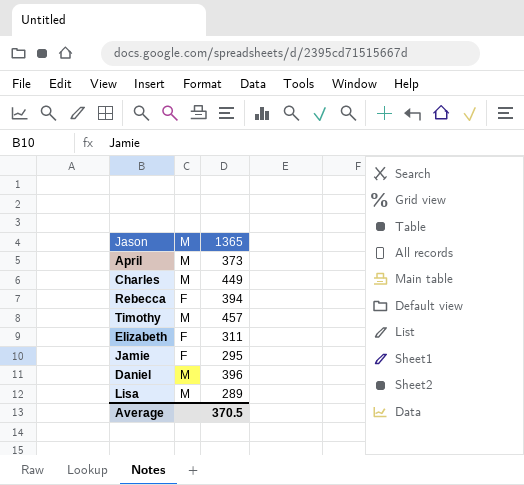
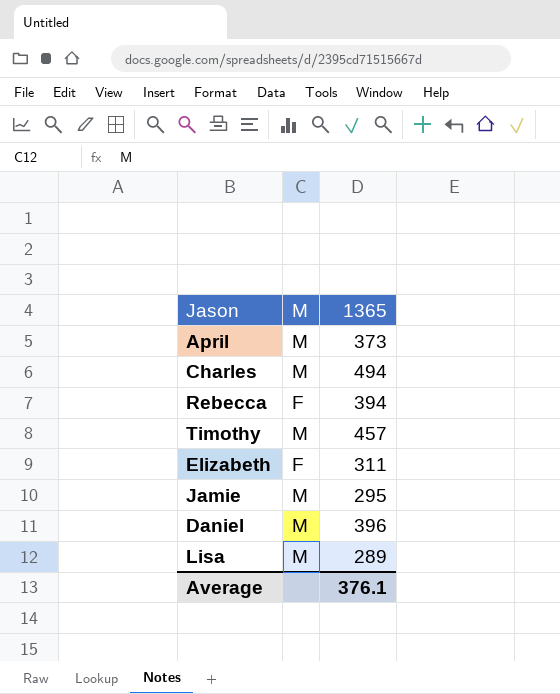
Charles | 1365: 449 -> 494
Jamie | M: F -> M
Average | 1365: 370.5 -> 376.1

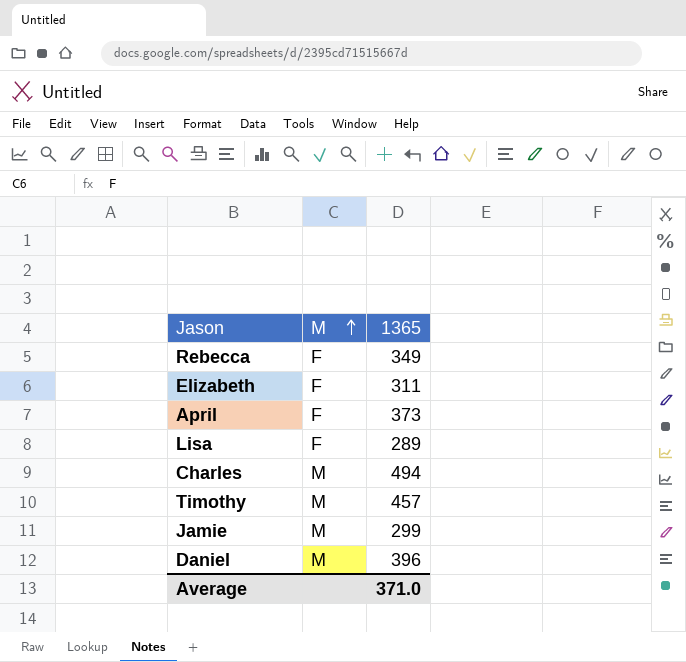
row order: none -> M ascending
Rebecca | 1365: 394 -> 349
April | M: M -> F
Lisa | M: M -> F
Jamie | 1365: 295 -> 299
Average | 1365: 376.1 -> 371.0

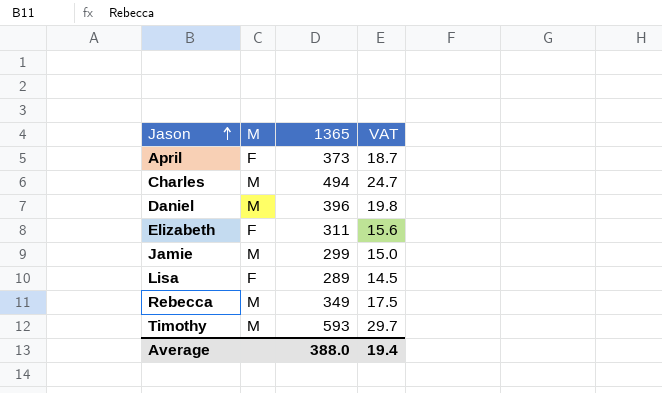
row order: M ascending -> Jason ascending
column VAT | formula: none -> [1365] * 0.05
Rebecca | M: F -> M
Timothy | 1365: 457 -> 593
Average | 1365: 371.0 -> 388.0

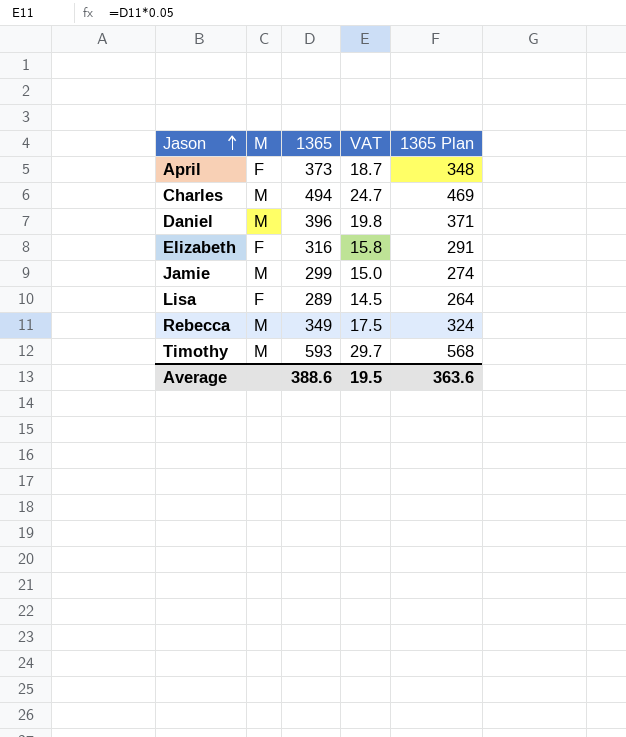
column 1365 Plan | formula: none -> [1365] - 25
Elizabeth | 1365: 311 -> 316
Elizabeth | VAT: 15.6 -> 15.8
Average | 1365: 388.0 -> 388.6
Average | VAT: 19.4 -> 19.5

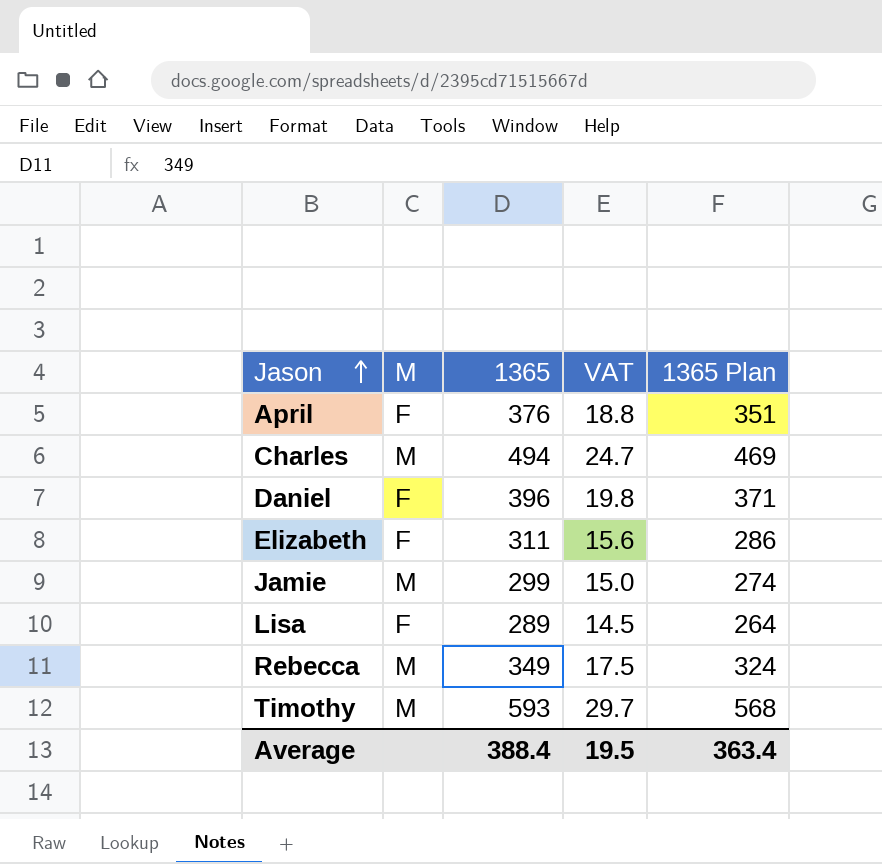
April | 1365: 373 -> 376
April | VAT: 18.7 -> 18.8
April | 1365 Plan: 348 -> 351
Daniel | M: M -> F
Elizabeth | 1365: 316 -> 311
Elizabeth | VAT: 15.8 -> 15.6
Elizabeth | 1365 Plan: 291 -> 286
Average | 1365: 388.6 -> 388.4
Average | 1365 Plan: 363.6 -> 363.4

